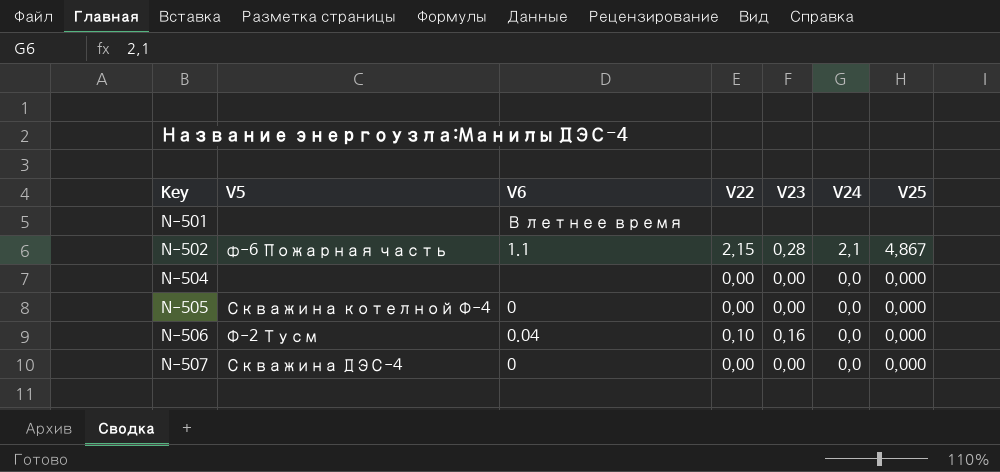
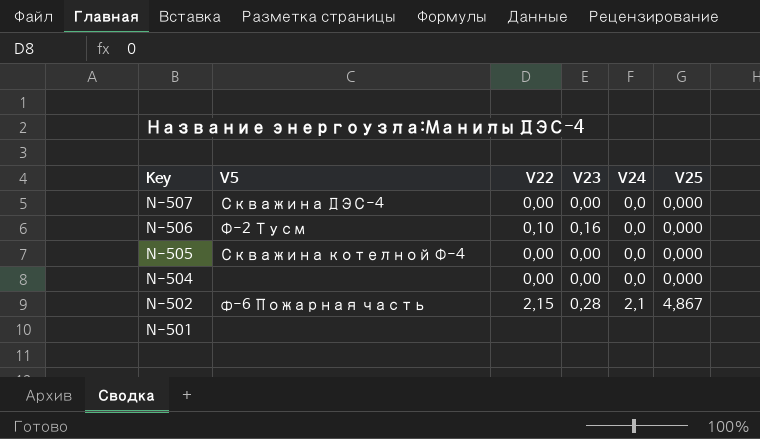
row order: Key ascending -> Key descending
column V6 | position: 3 -> none

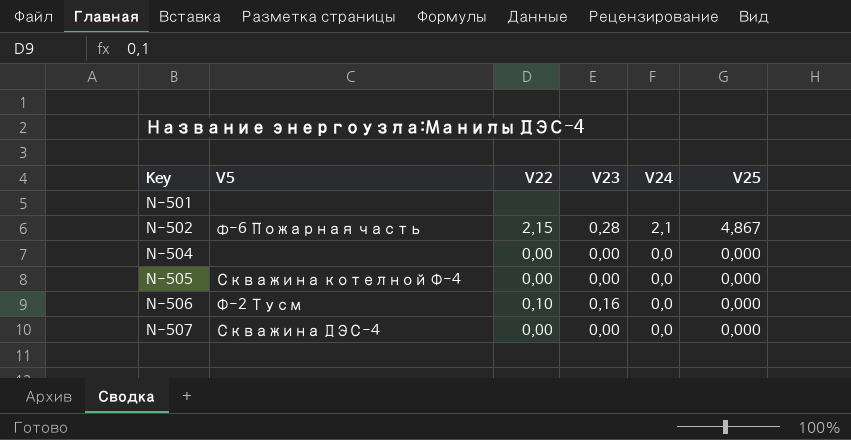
row order: Key descending -> Key ascending

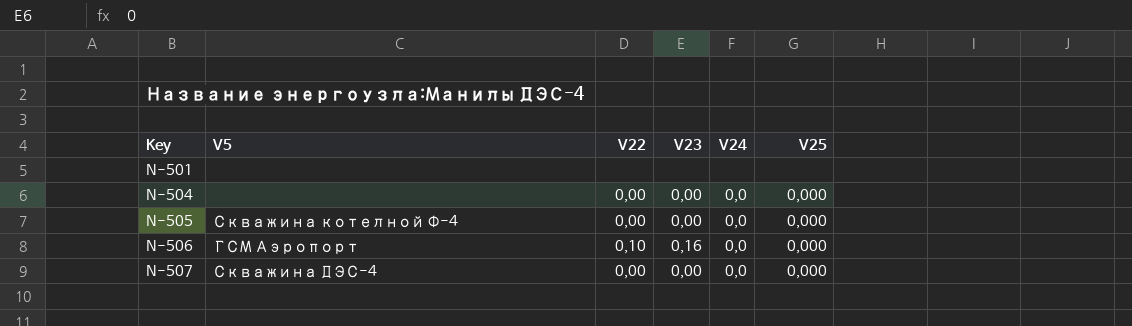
row N-502: ф-6 Пожарная часть | 2,15 | 0,28 | 2,1 | 4,867 -> none
N-506 | V5: Ф-2 Тусм -> ГСМ Аэропорт

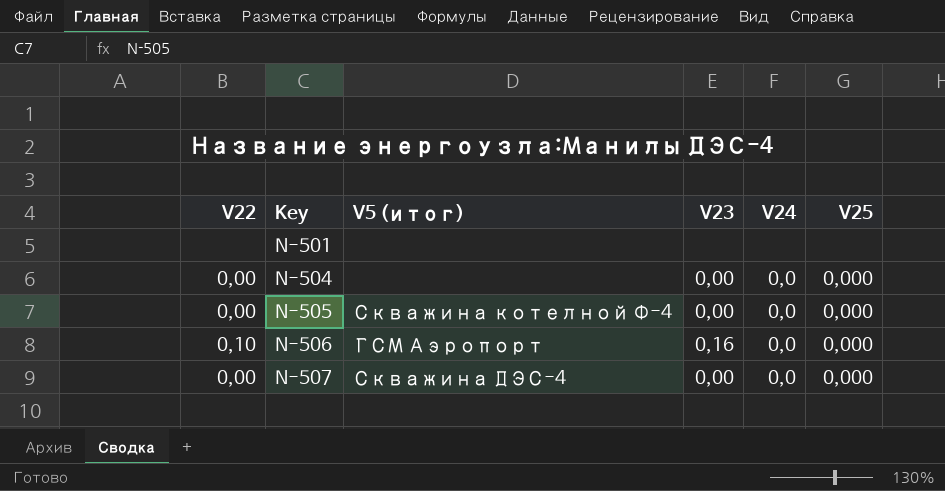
column V22 | position: 3 -> 1
column name: V5 -> V5 (итог)

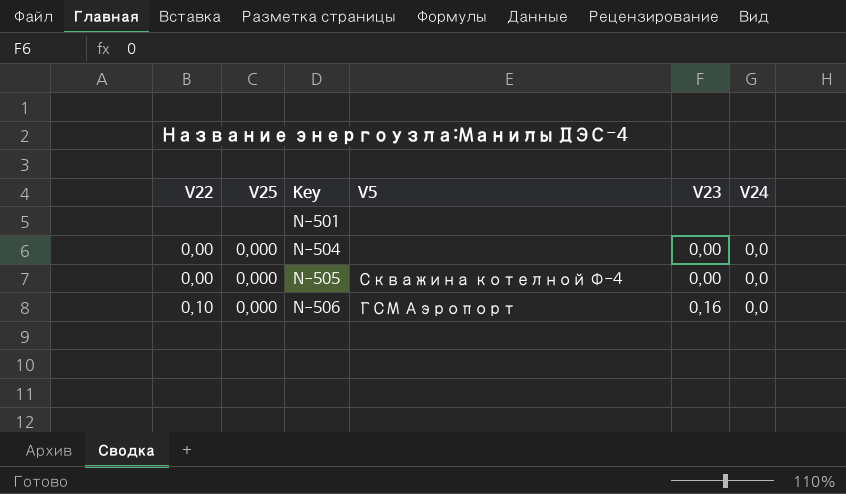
column V25 | position: 6 -> 2
column name: V5 (итог) -> V5
row N-507: 0,00 | Скважина ДЭС-4 | 0,00 | 0,0 | 0,000 -> none

